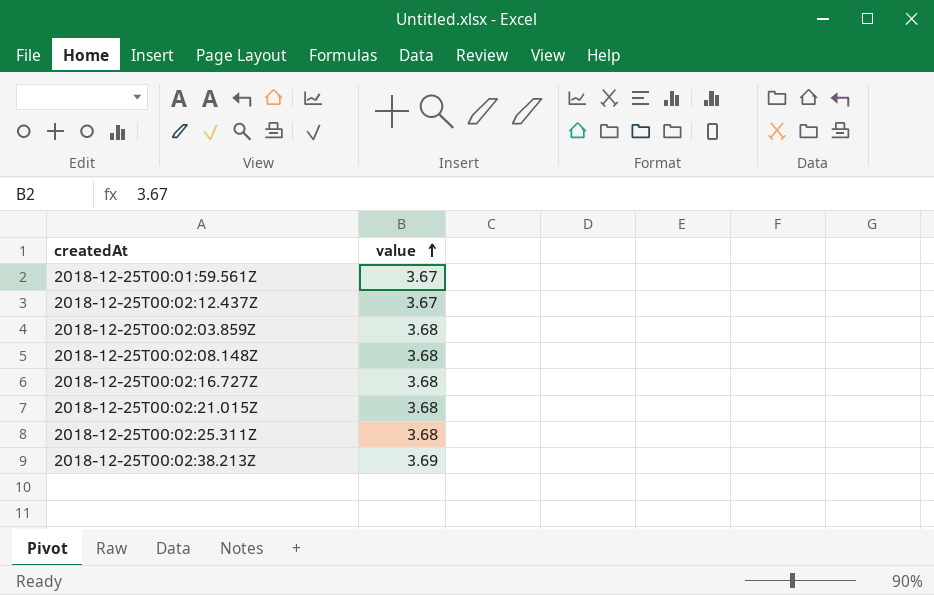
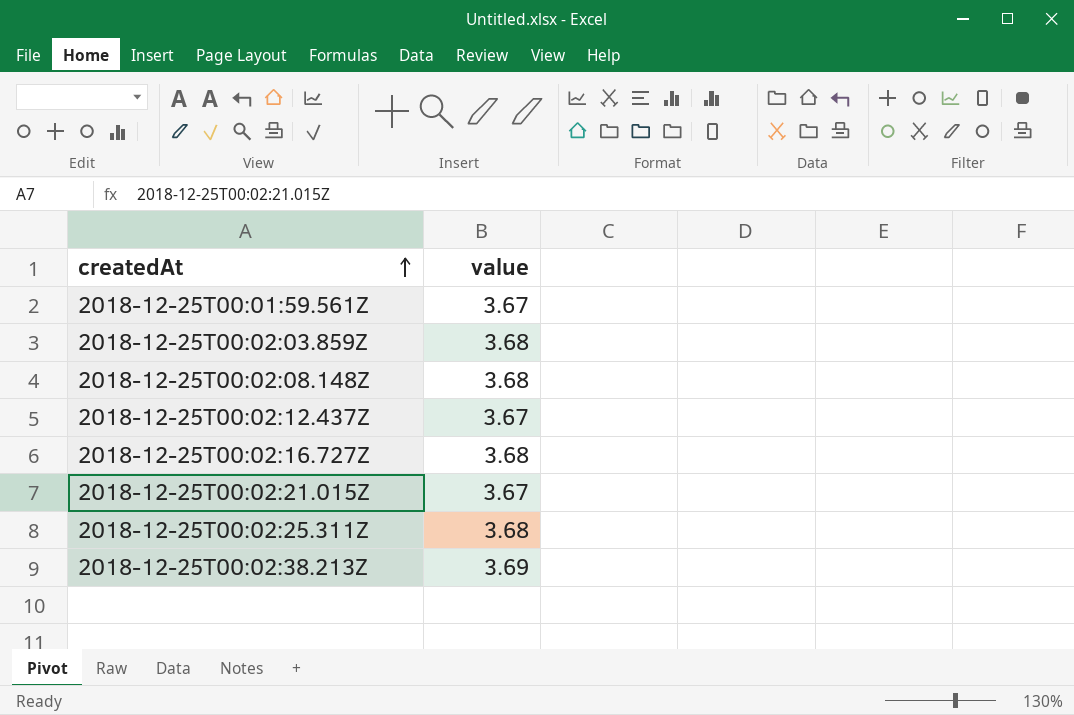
row order: value ascending -> createdAt ascending
2018-12-25T00:02:21.015Z | value: 3.68 -> 3.67

